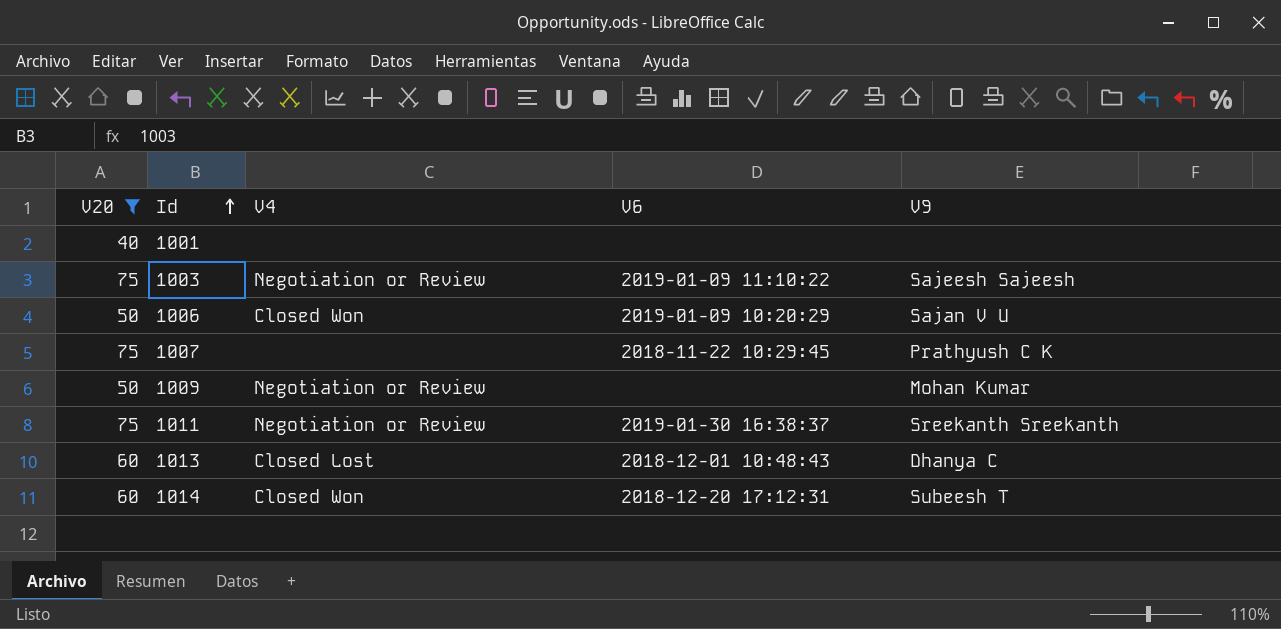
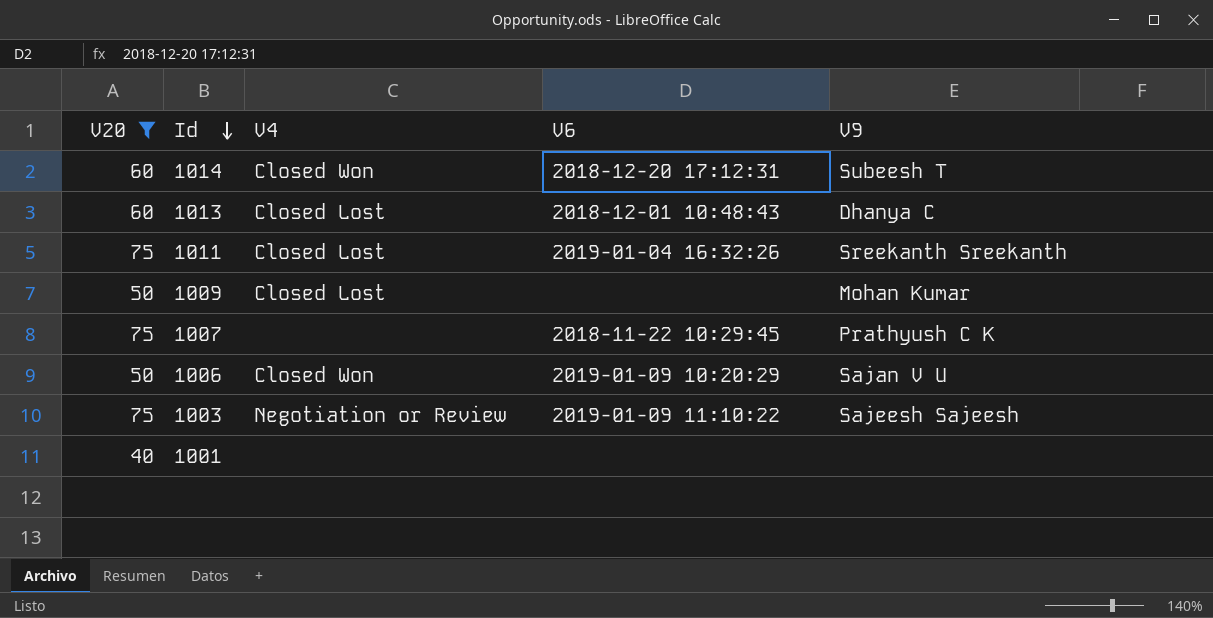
row order: Id ascending -> Id descending
1011 | V4: Negotiation or Review -> Closed Lost
1011 | V6: 2019-01-30 16:38:37 -> 2019-01-04 16:32:26
1009 | V4: Negotiation or Review -> Closed Lost

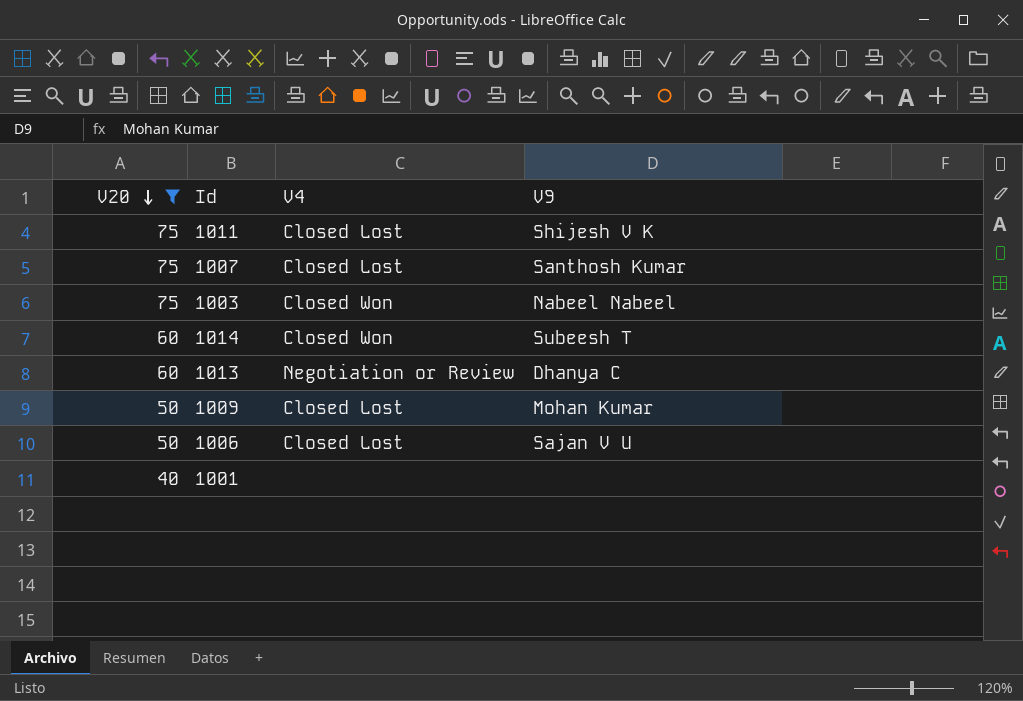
row order: Id descending -> V20 descending
column V6 | position: 4 -> none
1011 | V9: Sreekanth Sreekanth -> Shijesh V K
1007 | V4: none -> Closed Lost
1007 | V9: Prathyush C K -> Santhosh Kumar
1003 | V4: Negotiation or Review -> Closed Won
1003 | V9: Sajeesh Sajeesh -> Nabeel Nabeel
1013 | V4: Closed Lost -> Negotiation or Review
1006 | V4: Closed Won -> Closed Lost

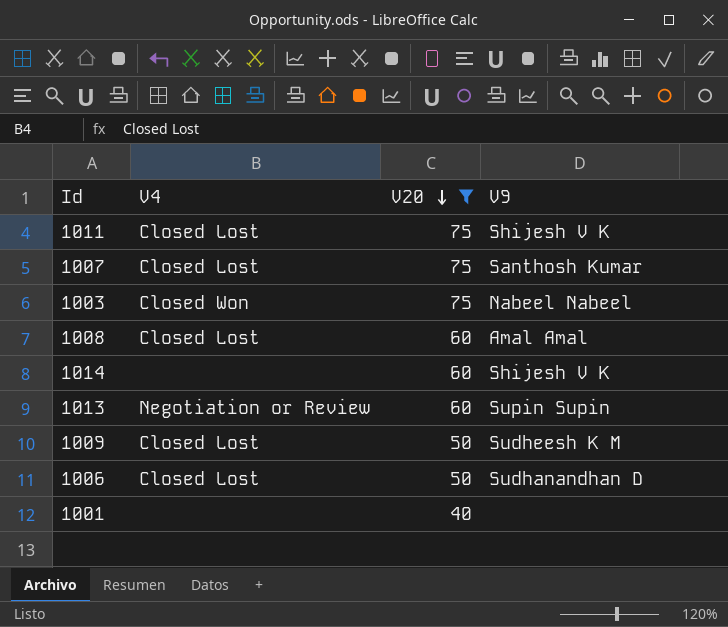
column V20 | position: 1 -> 3
row 1008: none -> Closed Lost | 60 | Amal Amal
1014 | V4: Closed Won -> none
1014 | V9: Subeesh T -> Shijesh V K
1013 | V9: Dhanya C -> Supin Supin
1009 | V9: Mohan Kumar -> Sudheesh K M
1006 | V9: Sajan V U -> Sudhanandhan D

